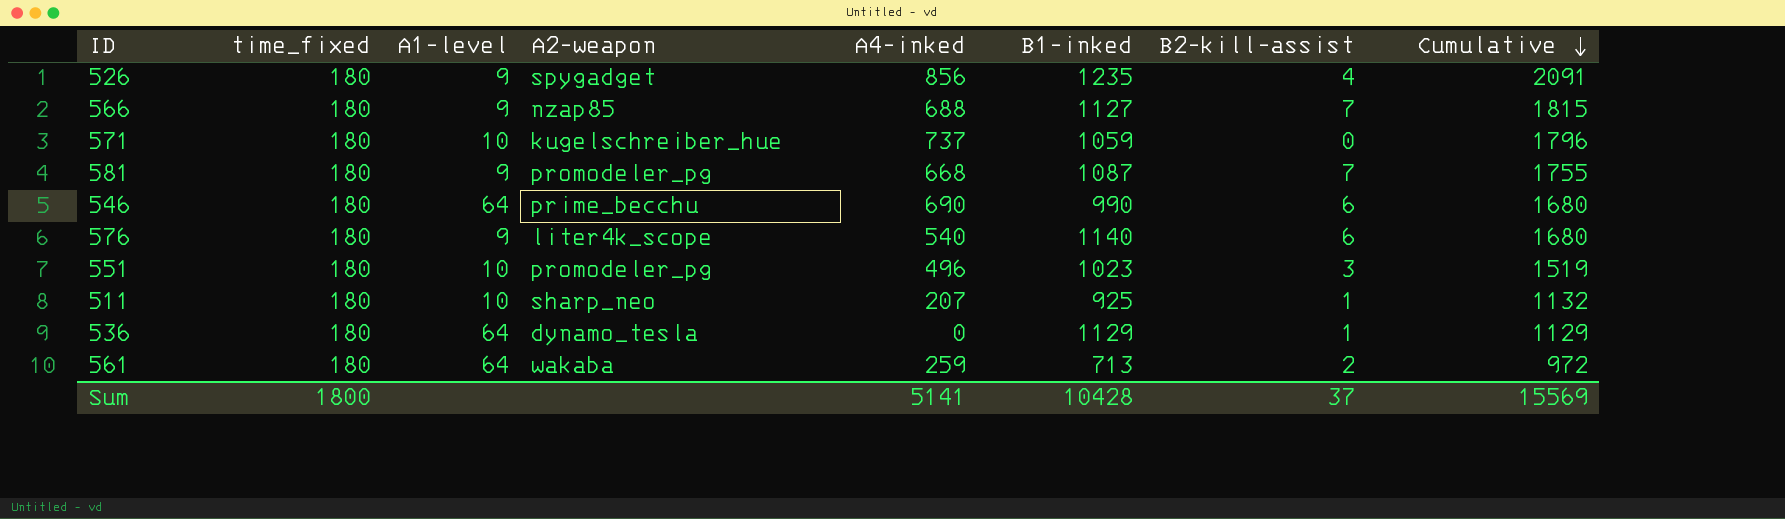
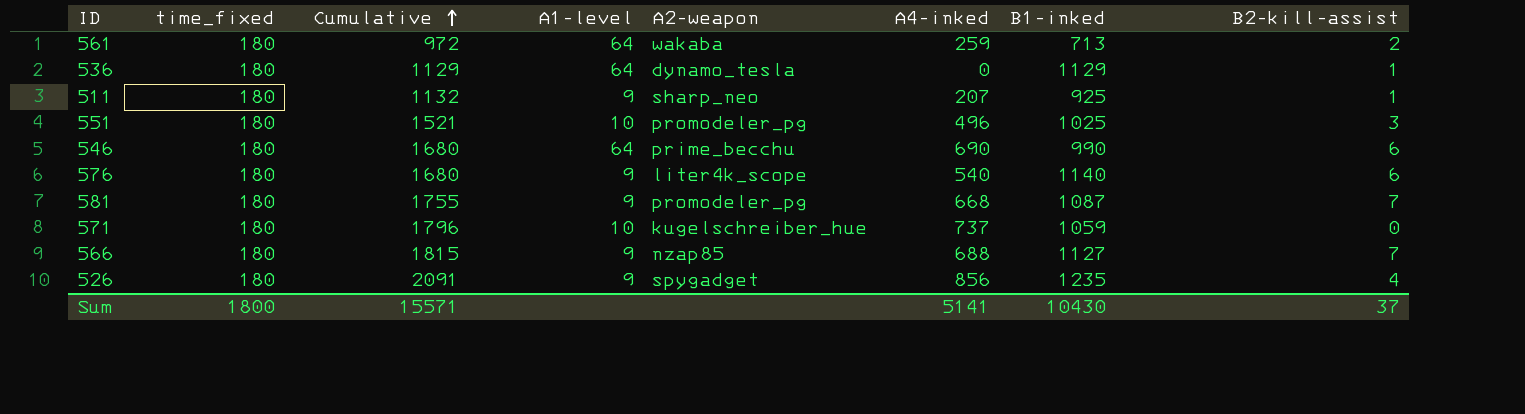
row order: Cumulative descending -> Cumulative ascending
column Cumulative | position: 8 -> 3
511 | A1-level: 10 -> 9
551 | Cumulative: 1519 -> 1521
551 | B1-inked: 1023 -> 1025
Sum | Cumulative: 15569 -> 15571
Sum | B1-inked: 10428 -> 10430

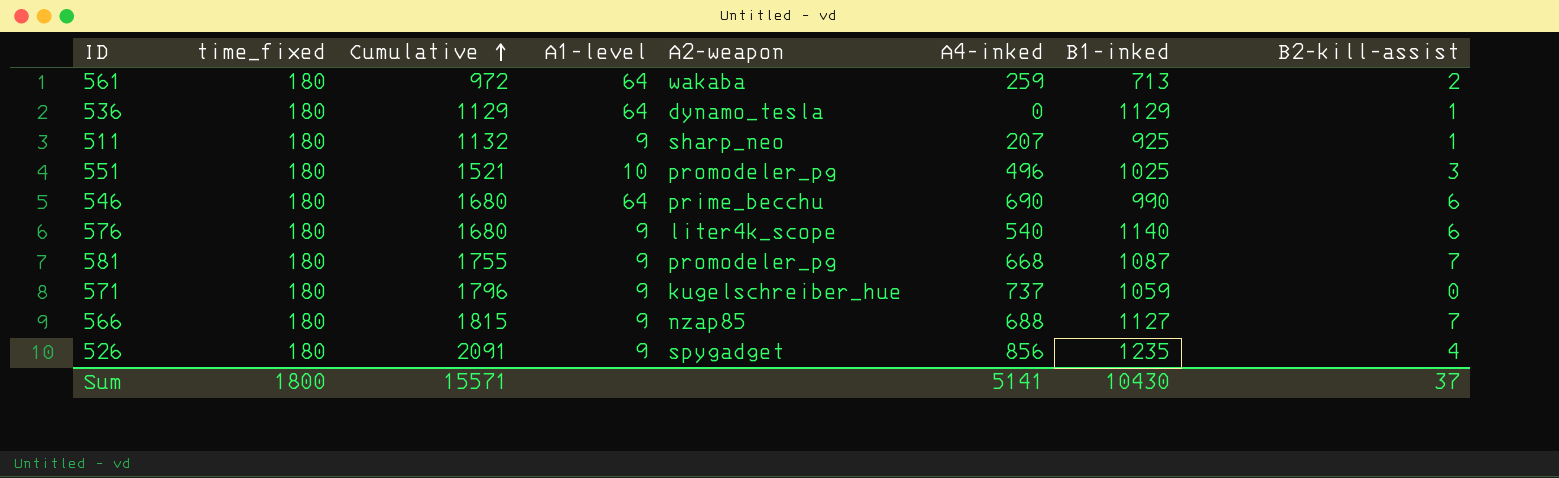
571 | A1-level: 10 -> 9

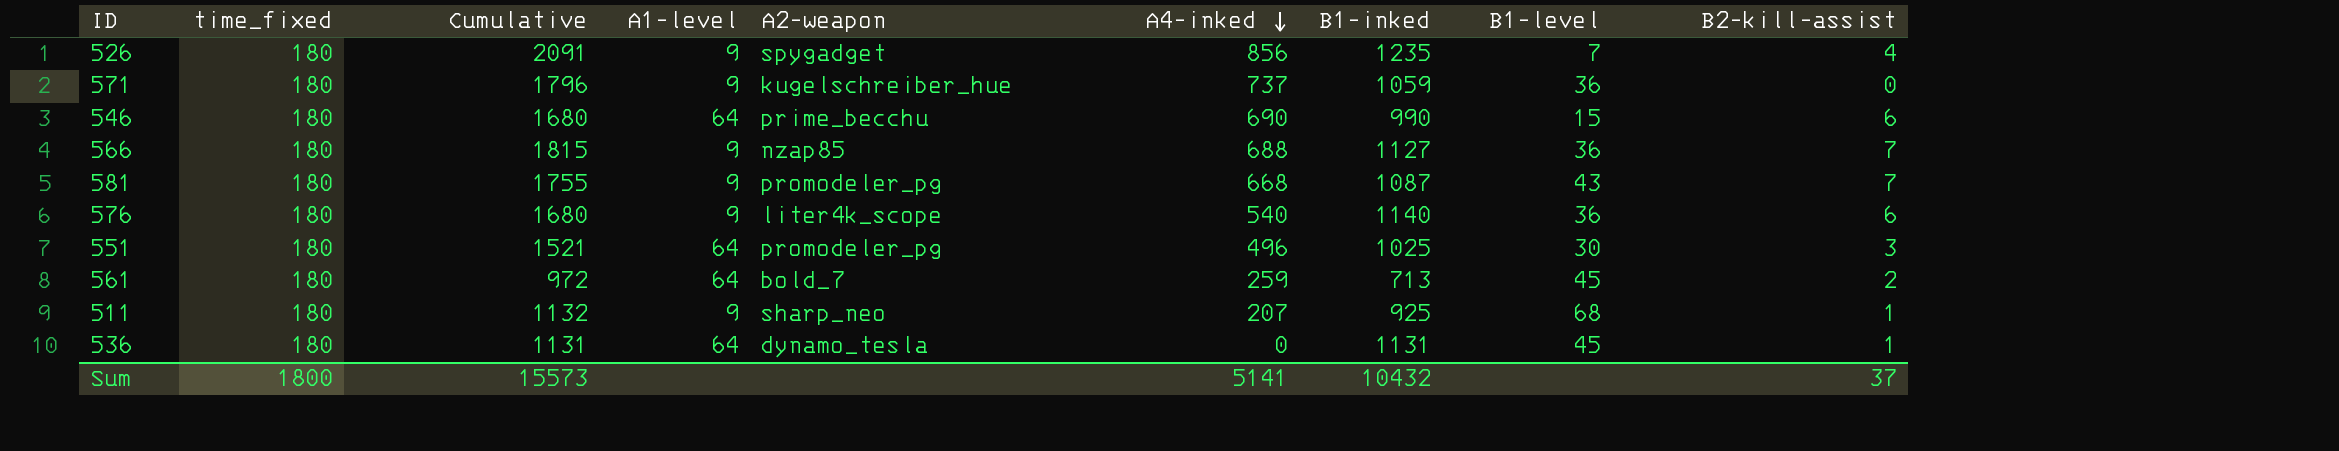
row order: Cumulative ascending -> A4-inked descending
column B1-level | position: none -> 8
551 | A1-level: 10 -> 64
561 | A2-weapon: wakaba -> bold_7
536 | Cumulative: 1129 -> 1131
536 | B1-inked: 1129 -> 1131
Sum | Cumulative: 15571 -> 15573
Sum | B1-inked: 10430 -> 10432

